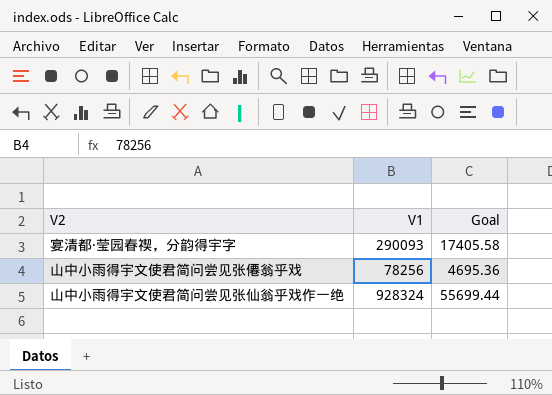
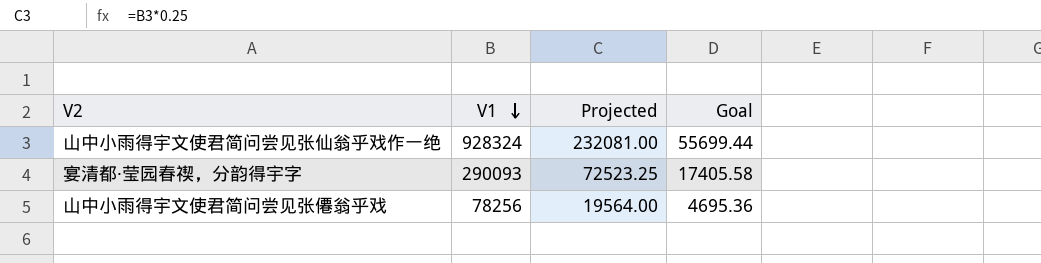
row order: none -> V1 descending
column Projected | formula: none -> [V1] * 0.25

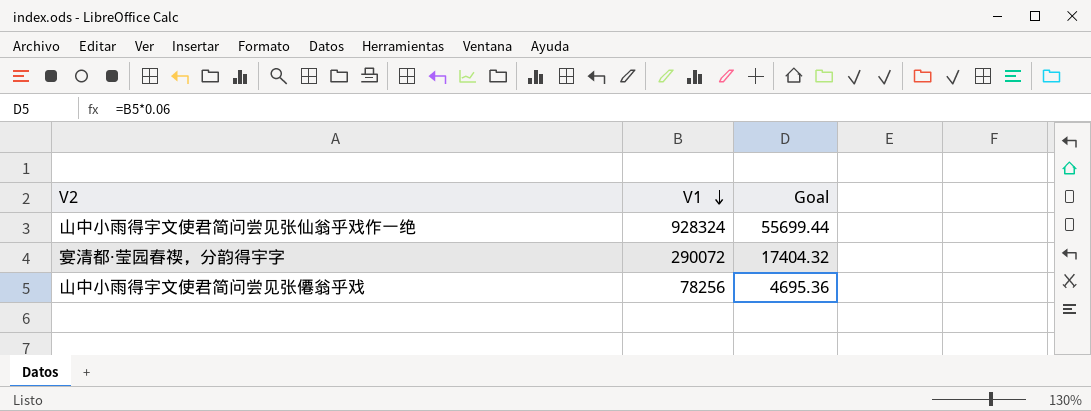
column Projected | formula: [V1] * 0.25 -> none
宴清都·莹园春禊，分韵得宇字 | V1: 290093 -> 290072
宴清都·莹园春禊，分韵得宇字 | Goal: 17405.58 -> 17404.32

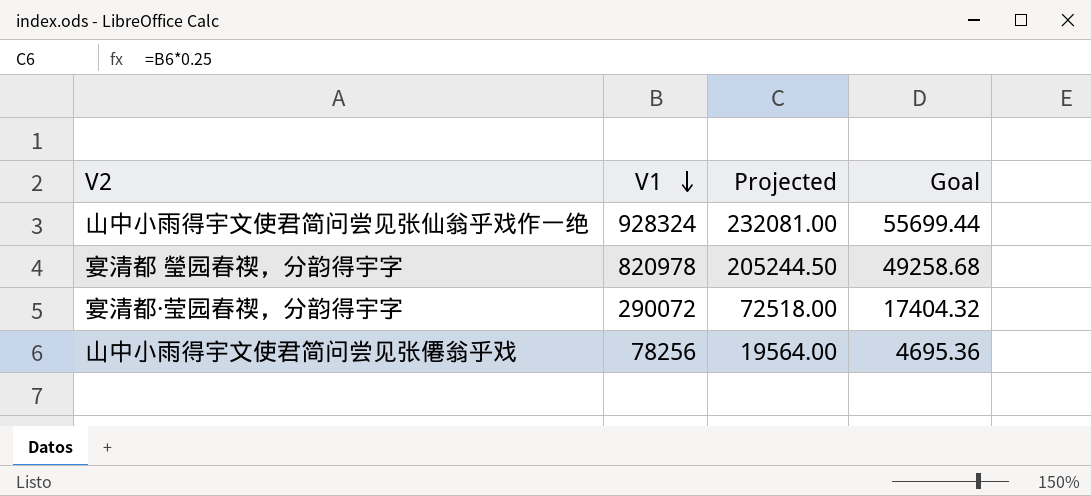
column Projected | formula: none -> [V1] * 0.25
row 宴清都 瑩园春禊，分韵得宇字: none -> 820978 | 205244.50 | 49258.68

